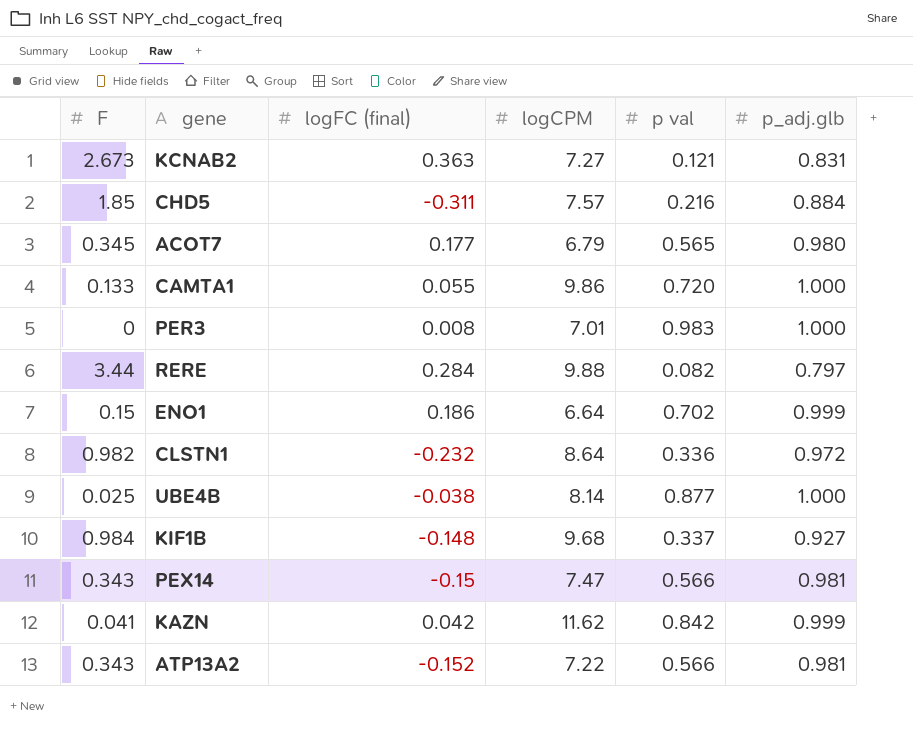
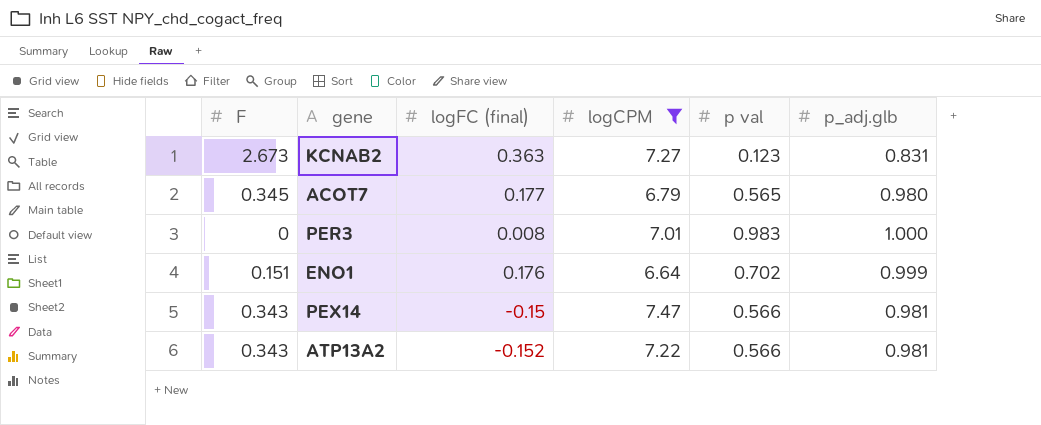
filter: none -> logCPM <= 7.47
KCNAB2 | p val: 0.121 -> 0.123
ENO1 | F: 0.15 -> 0.151
ENO1 | logFC (final): 0.186 -> 0.176

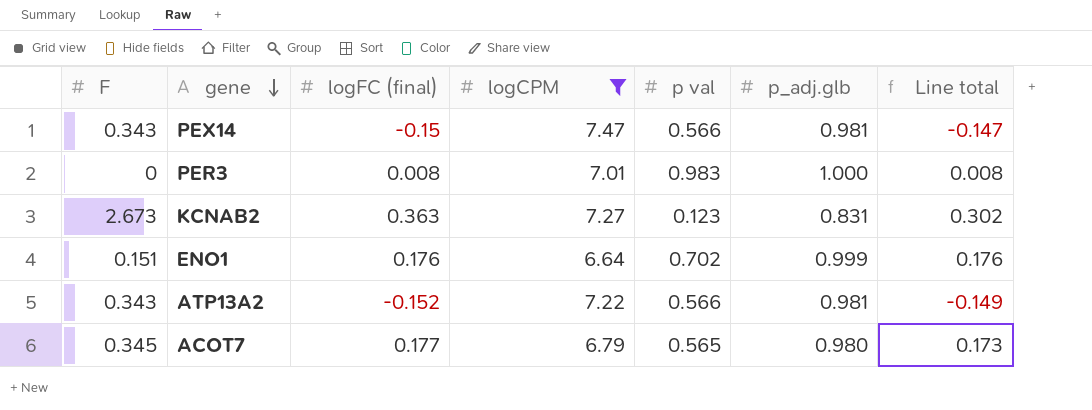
row order: none -> gene descending
column Line total | formula: none -> [logFC (final)] * [p_adj.glb]

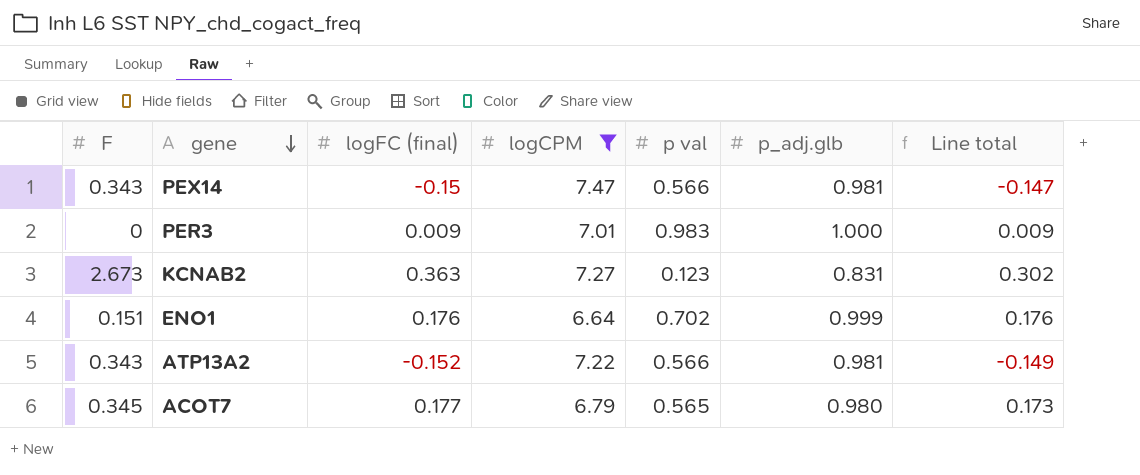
PER3 | logFC (final): 0.008 -> 0.009
PER3 | Line total: 0.008 -> 0.009

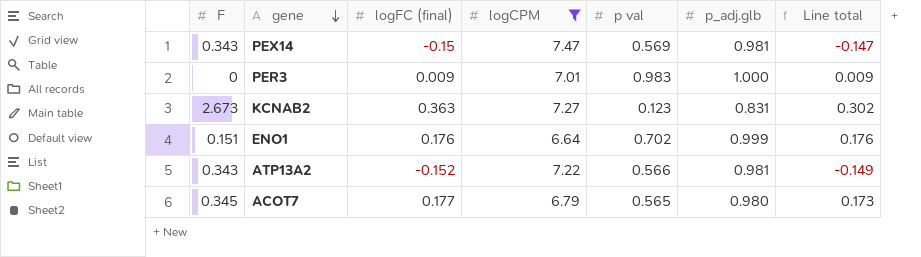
PEX14 | p val: 0.566 -> 0.569

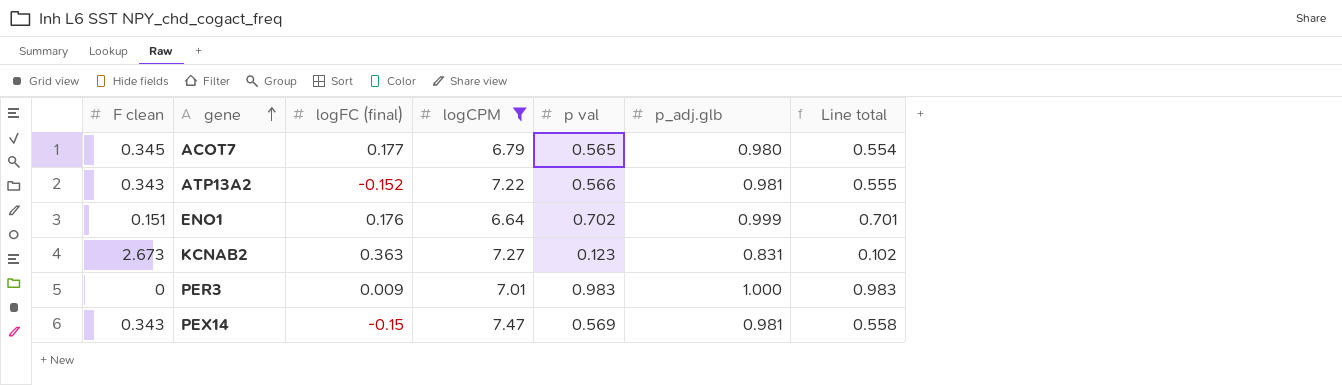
row order: gene descending -> gene ascending
column name: F -> F clean
column Line total | formula: [logFC (final)] * [p_adj.glb] -> [p val] * [p_adj.glb]

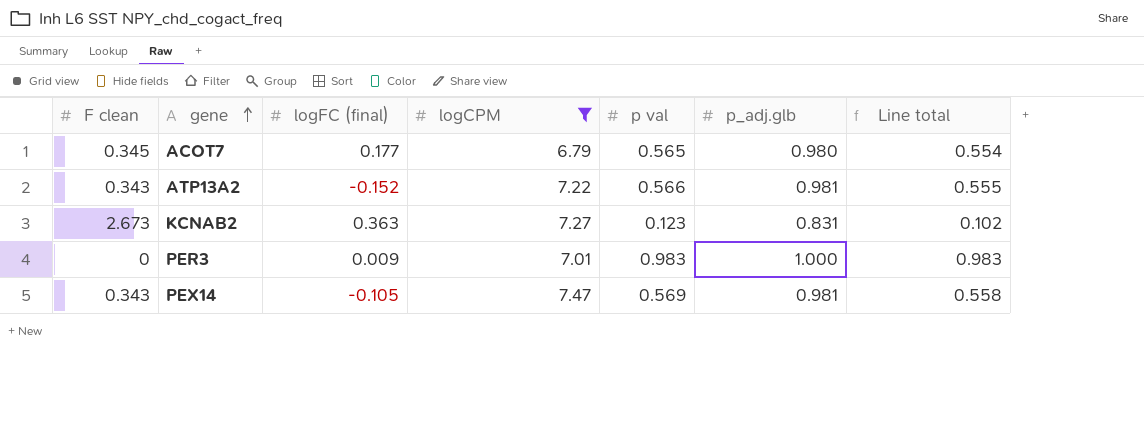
row ENO1: 0.151 | 0.176 | 6.64 | 0.702 | 0.999 | 0.701 -> none
PEX14 | logFC (final): -0.15 -> -0.105

